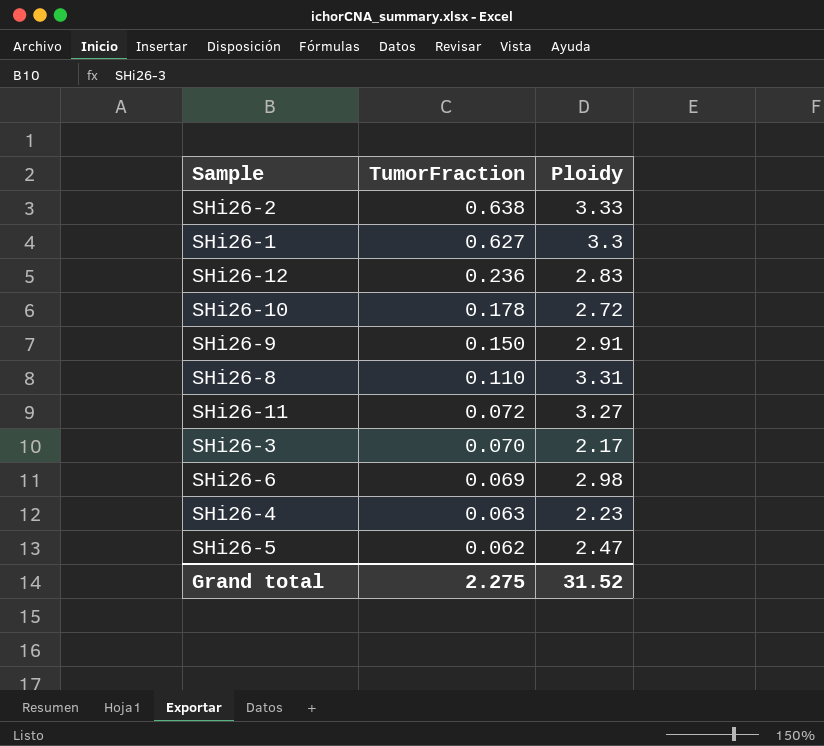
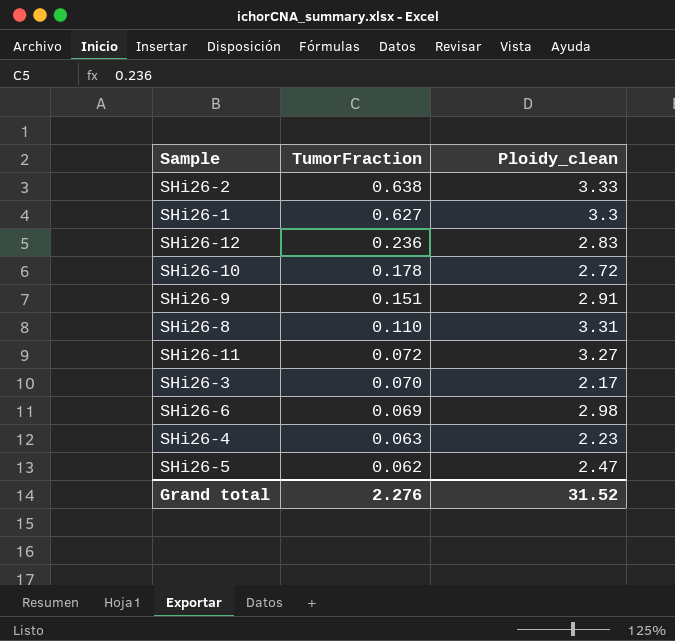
column name: Ploidy -> Ploidy_clean
SHi26-9 | TumorFraction: 0.150 -> 0.151
Grand total | TumorFraction: 2.275 -> 2.276

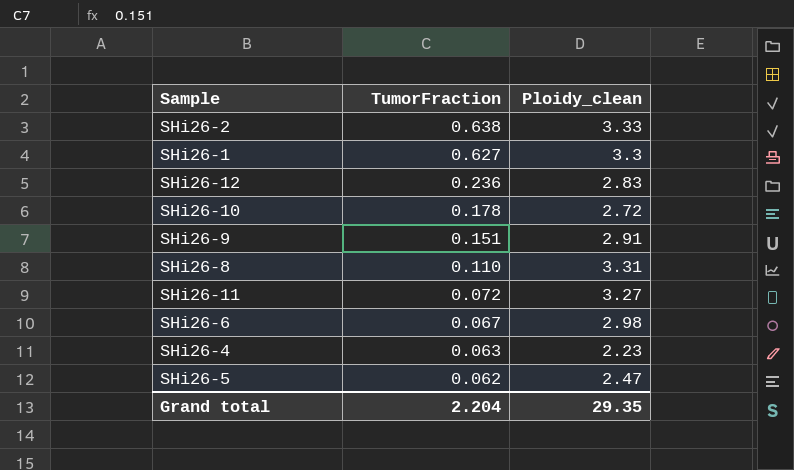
row SHi26-3: 0.070 | 2.17 -> none
SHi26-6 | TumorFraction: 0.069 -> 0.067
Grand total | TumorFraction: 2.276 -> 2.204
Grand total | Ploidy_clean: 31.52 -> 29.35

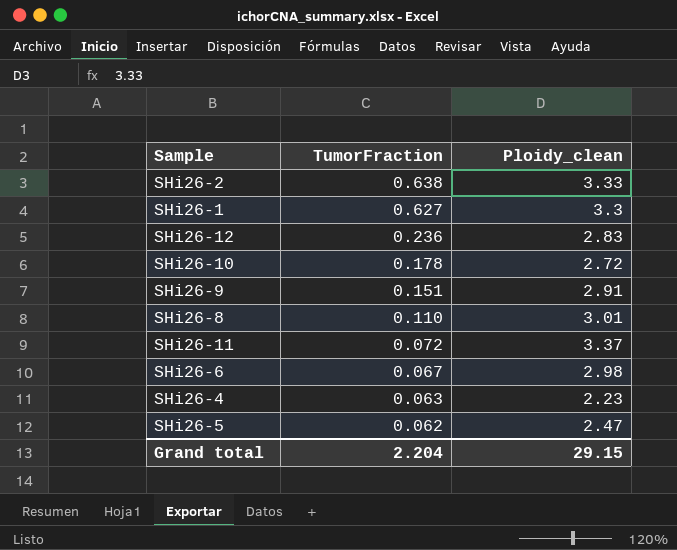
SHi26-8 | Ploidy_clean: 3.31 -> 3.01
SHi26-11 | Ploidy_clean: 3.27 -> 3.37
Grand total | Ploidy_clean: 29.35 -> 29.15

